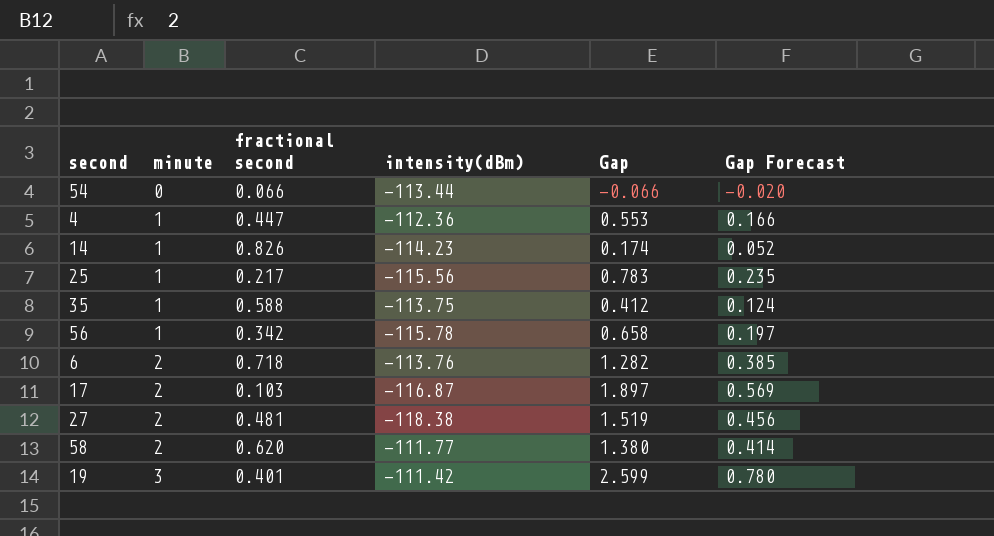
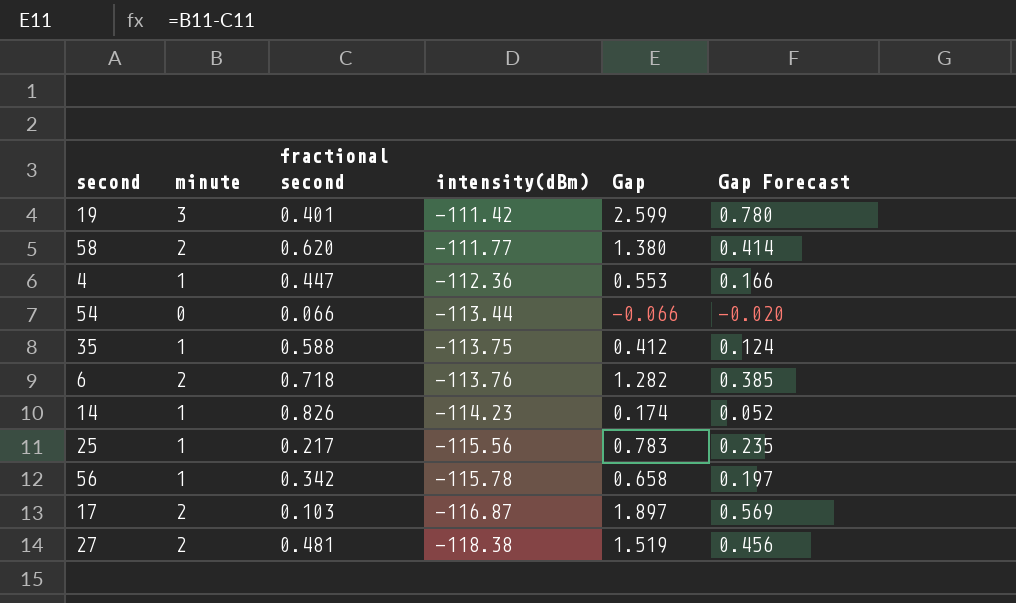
row order: minute ascending -> intensity(dBm) descending

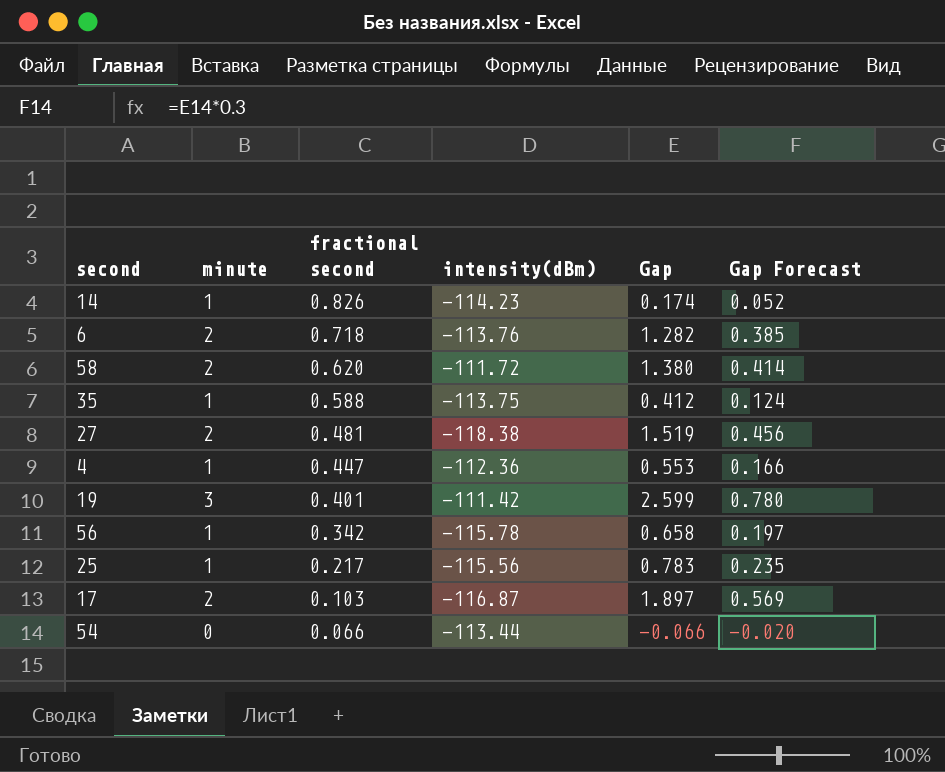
row order: intensity(dBm) descending -> fractional second descending
58 | intensity(dBm): -111.77 -> -111.72

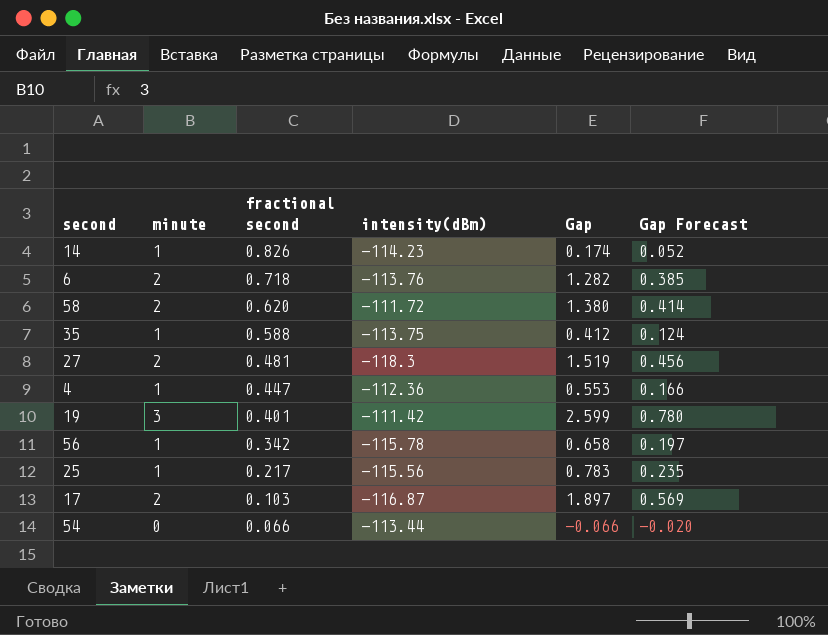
27 | intensity(dBm): -118.38 -> -118.3

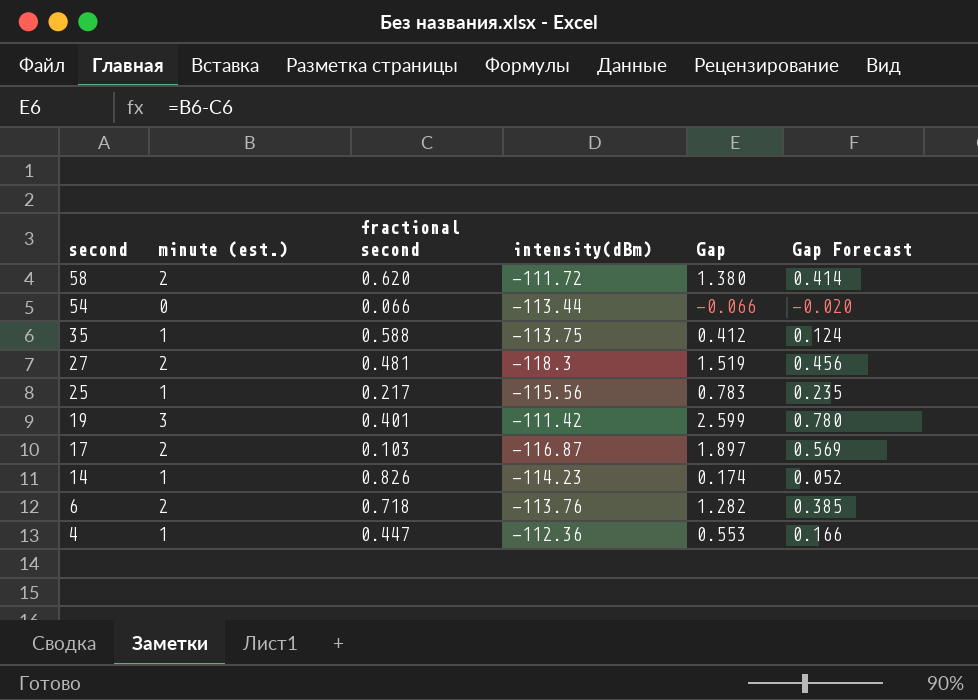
row order: fractional second descending -> second descending
column name: minute -> minute (est.)
row 56: 1 | 0.342 | -115.78 | 0.658 | 0.197 -> none

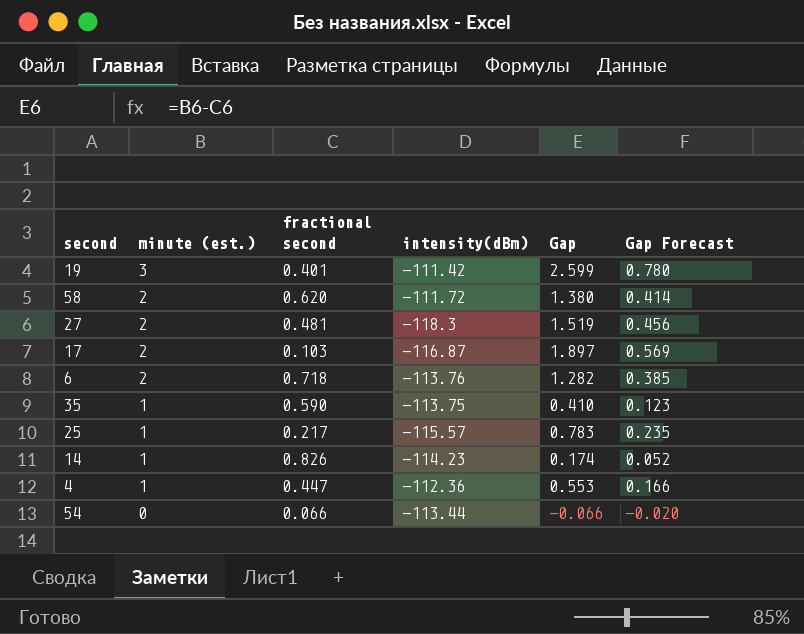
row order: second descending -> minute (est.) descending
35 | fractional second: 0.588 -> 0.590
35 | Gap: 0.412 -> 0.410
35 | Gap Forecast: 0.124 -> 0.123
25 | intensity(dBm): -115.56 -> -115.57

